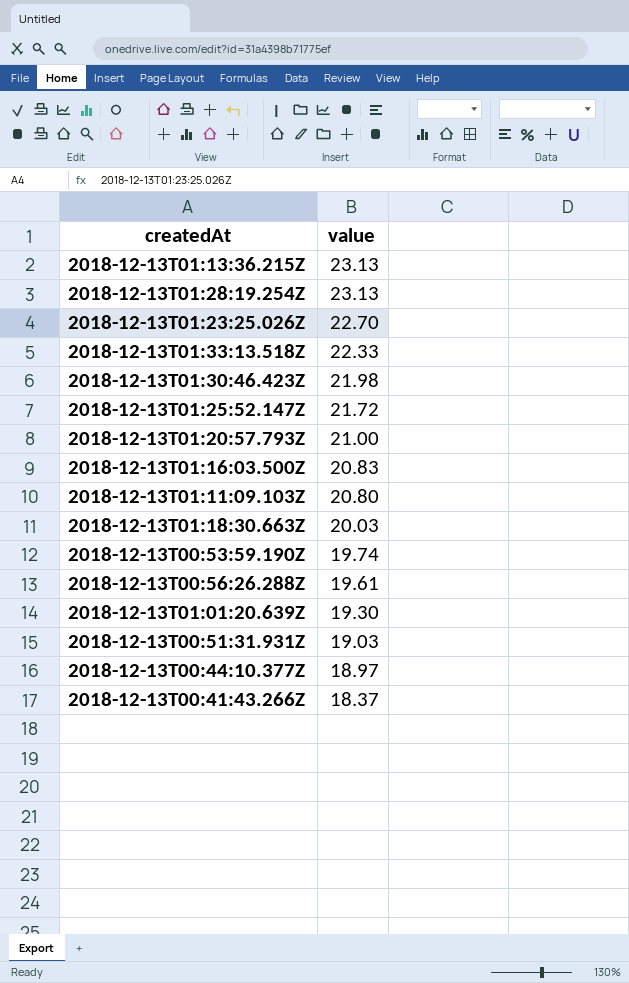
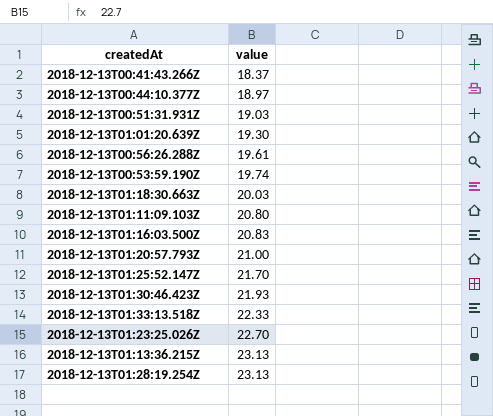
row order: value descending -> value ascending
2018-12-13T01:25:52.147Z | value: 21.72 -> 21.70
2018-12-13T01:30:46.423Z | value: 21.98 -> 21.93

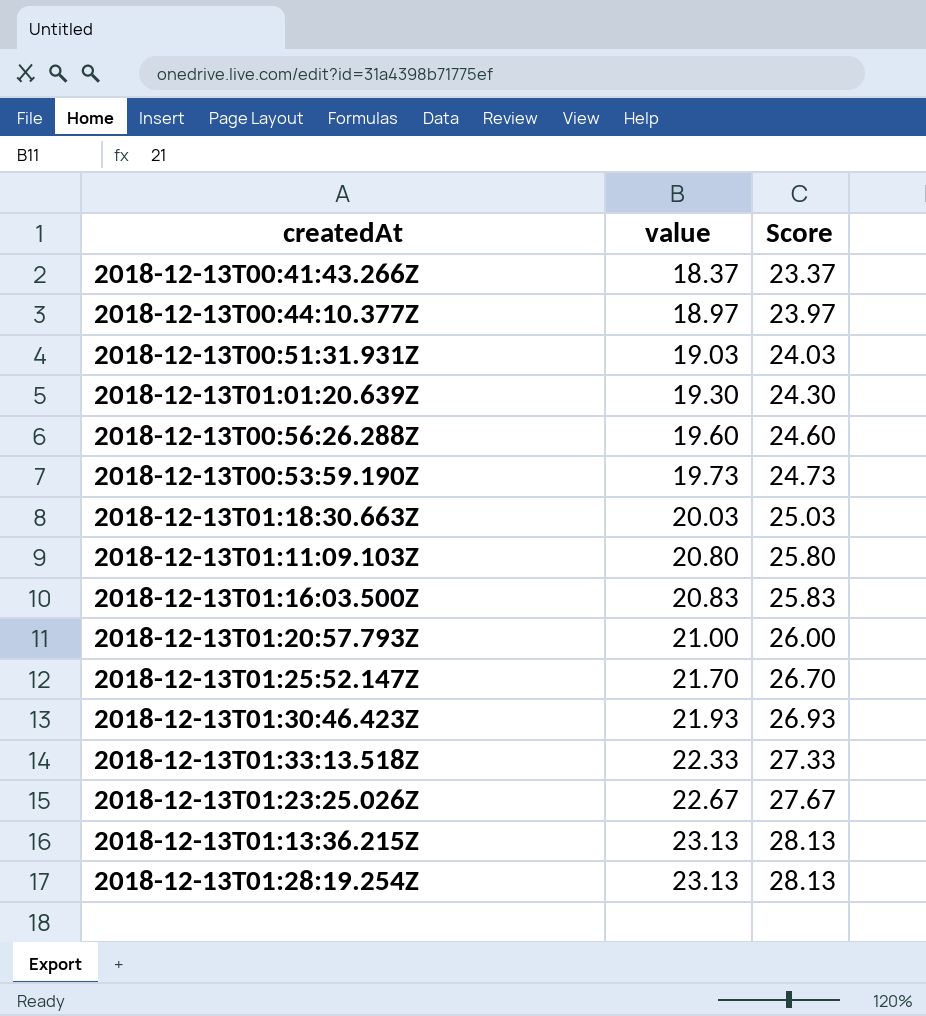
column Score | formula: none -> [value] + 5
2018-12-13T00:56:26.288Z | value: 19.61 -> 19.60
2018-12-13T00:53:59.190Z | value: 19.74 -> 19.73
2018-12-13T01:23:25.026Z | value: 22.70 -> 22.67

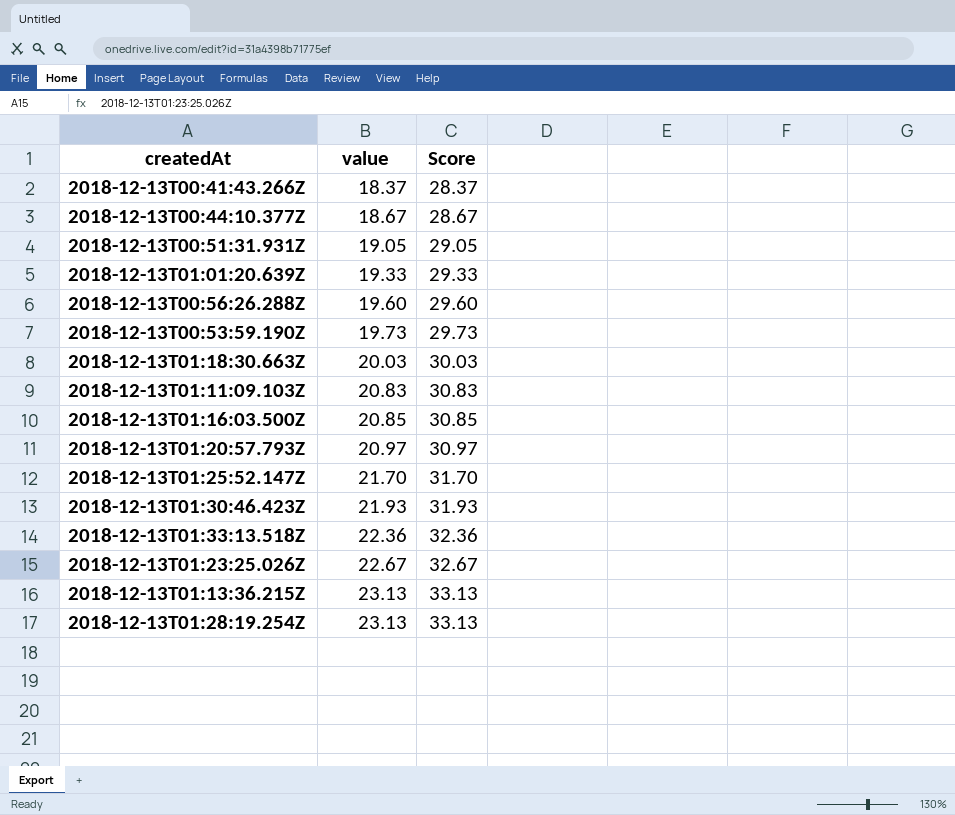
column Score | formula: [value] + 5 -> [value] + 10
2018-12-13T00:44:10.377Z | value: 18.97 -> 18.67
2018-12-13T00:51:31.931Z | value: 19.03 -> 19.05
2018-12-13T01:01:20.639Z | value: 19.30 -> 19.33
2018-12-13T01:11:09.103Z | value: 20.80 -> 20.83
2018-12-13T01:16:03.500Z | value: 20.83 -> 20.85
2018-12-13T01:20:57.793Z | value: 21.00 -> 20.97
2018-12-13T01:33:13.518Z | value: 22.33 -> 22.36

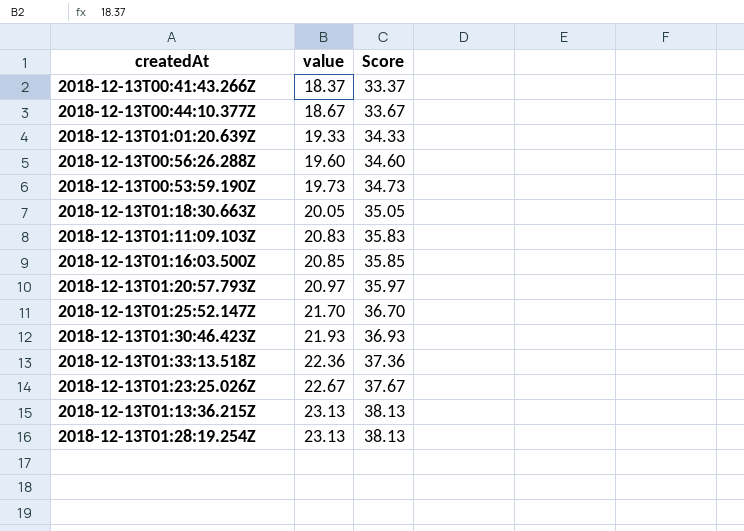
column Score | formula: [value] + 10 -> [value] + 15
row 2018-12-13T00:51:31.931Z: 19.05 | 29.05 -> none
2018-12-13T01:18:30.663Z | value: 20.03 -> 20.05

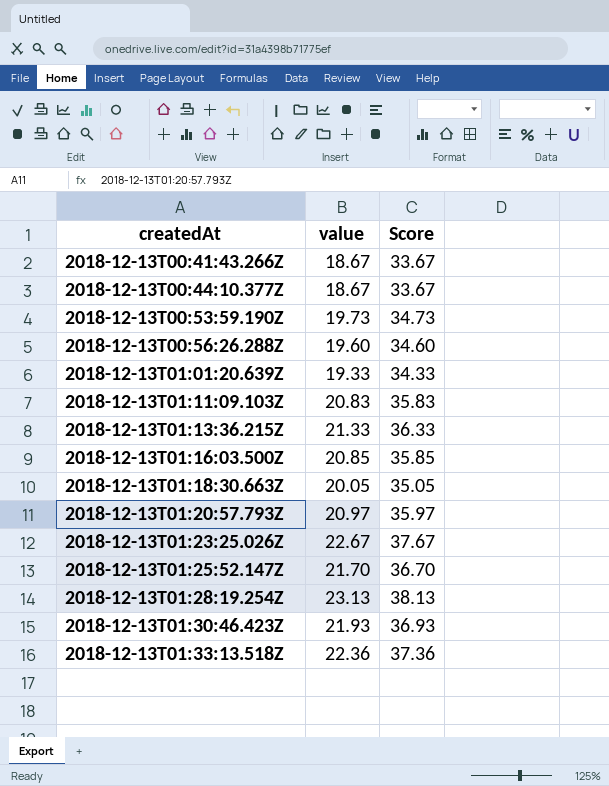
row order: value ascending -> createdAt ascending
2018-12-13T00:41:43.266Z | value: 18.37 -> 18.67
2018-12-13T00:41:43.266Z | Score: 33.37 -> 33.67
2018-12-13T01:13:36.215Z | value: 23.13 -> 21.33
2018-12-13T01:13:36.215Z | Score: 38.13 -> 36.33

